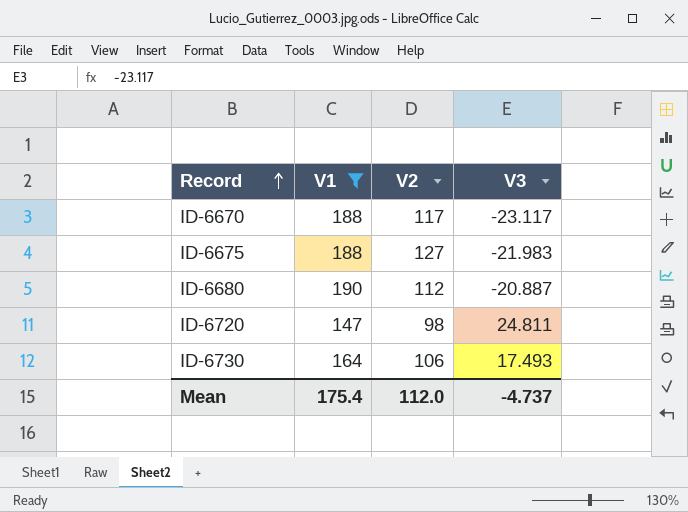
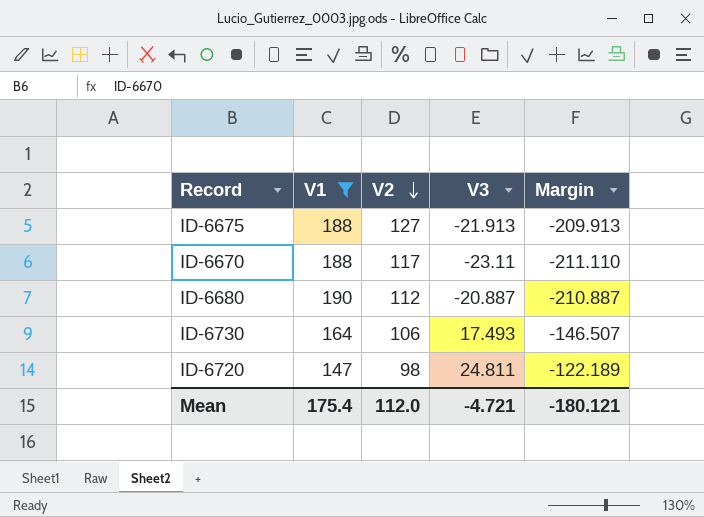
row order: Record ascending -> V2 descending
column Margin | formula: none -> [V3] - [V1]
ID-6675 | V3: -21.983 -> -21.913
ID-6670 | V3: -23.117 -> -23.11
Mean | V3: -4.737 -> -4.721

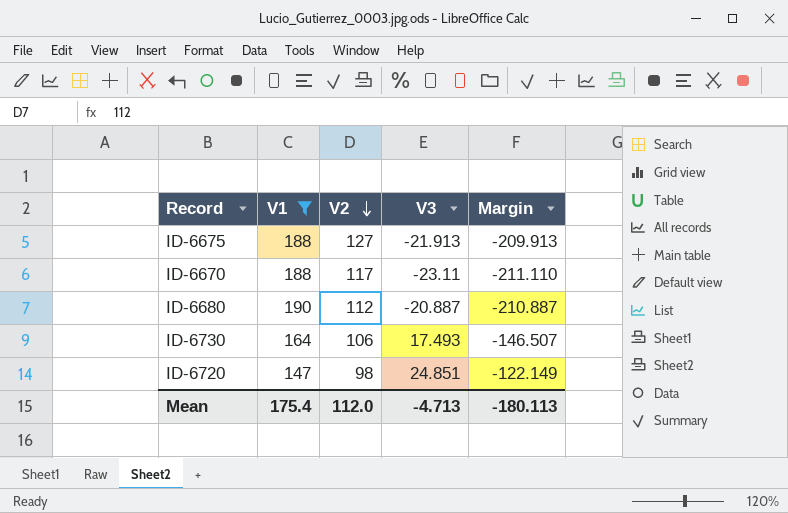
ID-6720 | V3: 24.811 -> 24.851
ID-6720 | Margin: -122.189 -> -122.149
Mean | V3: -4.721 -> -4.713
Mean | Margin: -180.121 -> -180.113

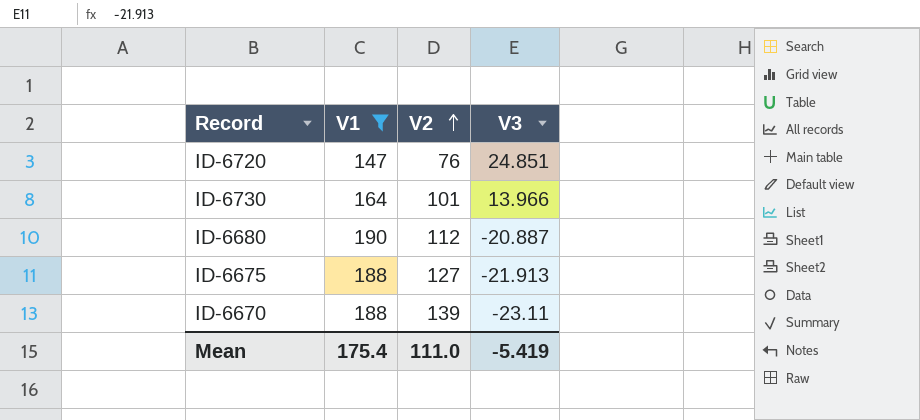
row order: V2 descending -> V2 ascending
column Margin | formula: [V3] - [V1] -> none
ID-6720 | V2: 98 -> 76
ID-6730 | V2: 106 -> 101
ID-6730 | V3: 17.493 -> 13.966
ID-6670 | V2: 117 -> 139
Mean | V2: 112.0 -> 111.0
Mean | V3: -4.713 -> -5.419

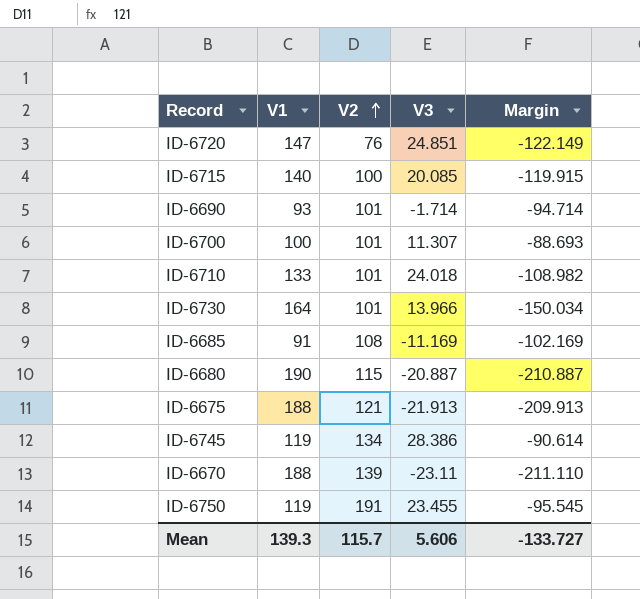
filter: V1 >= 147 -> none
column Margin | formula: none -> [V3] - [V1]
ID-6680 | V2: 112 -> 115
ID-6675 | V2: 127 -> 121
Mean | V1: 175.4 -> 139.3
Mean | V2: 111.0 -> 115.7
Mean | V3: -5.419 -> 5.606

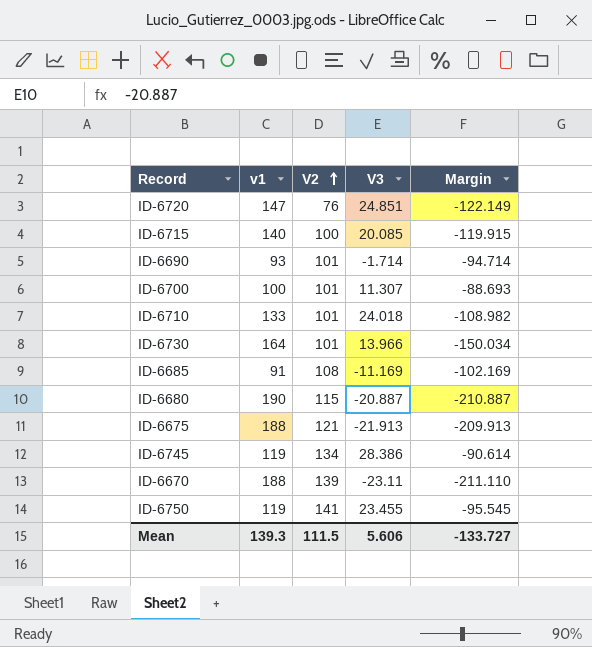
column name: V1 -> v1
ID-6750 | V2: 191 -> 141
Mean | V2: 115.7 -> 111.5

